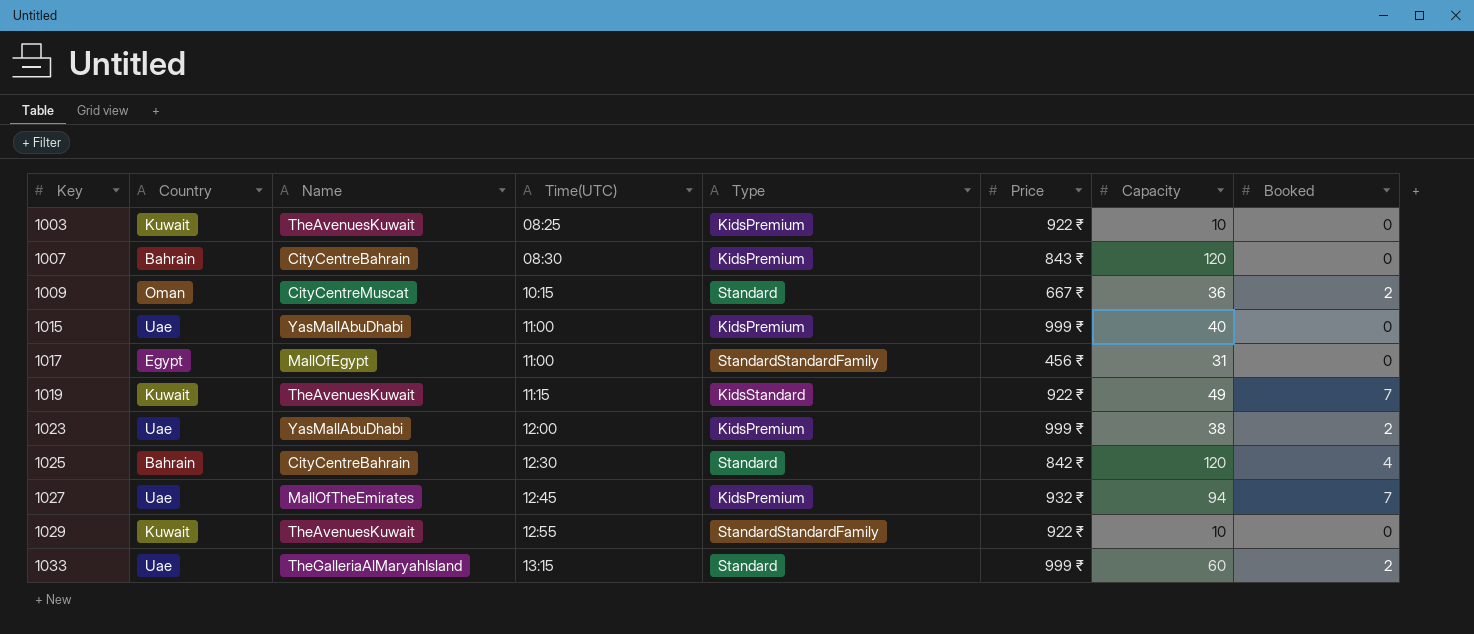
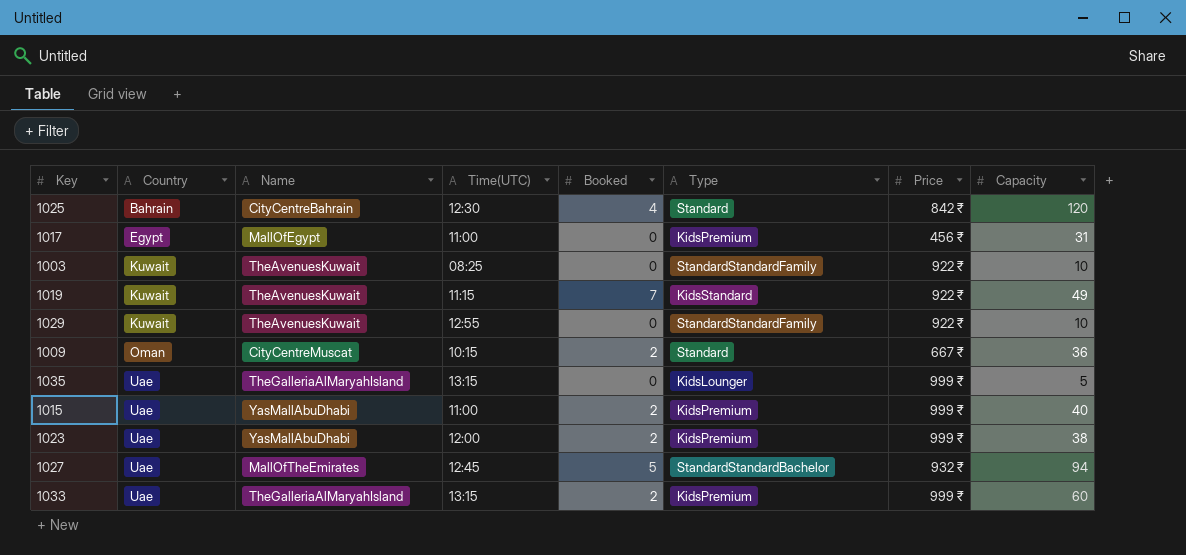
row order: Key ascending -> Country ascending
column Booked | position: 8 -> 5
row 1007: Bahrain | CityCentreBahrain | 08:30 | KidsPremium | 843 ₹ | 120 | 0 -> none
1017 | Type: StandardStandardFamily -> KidsPremium
1003 | Type: KidsPremium -> StandardStandardFamily
row 1035: none -> Uae | TheGalleriaAlMaryahIsland | 13:15 | 0 | KidsLounger | 999 ₹ | 5
1015 | Booked: 0 -> 2
1027 | Booked: 7 -> 5
1027 | Type: KidsPremium -> StandardStandardBachelor
1033 | Type: Standard -> KidsPremium

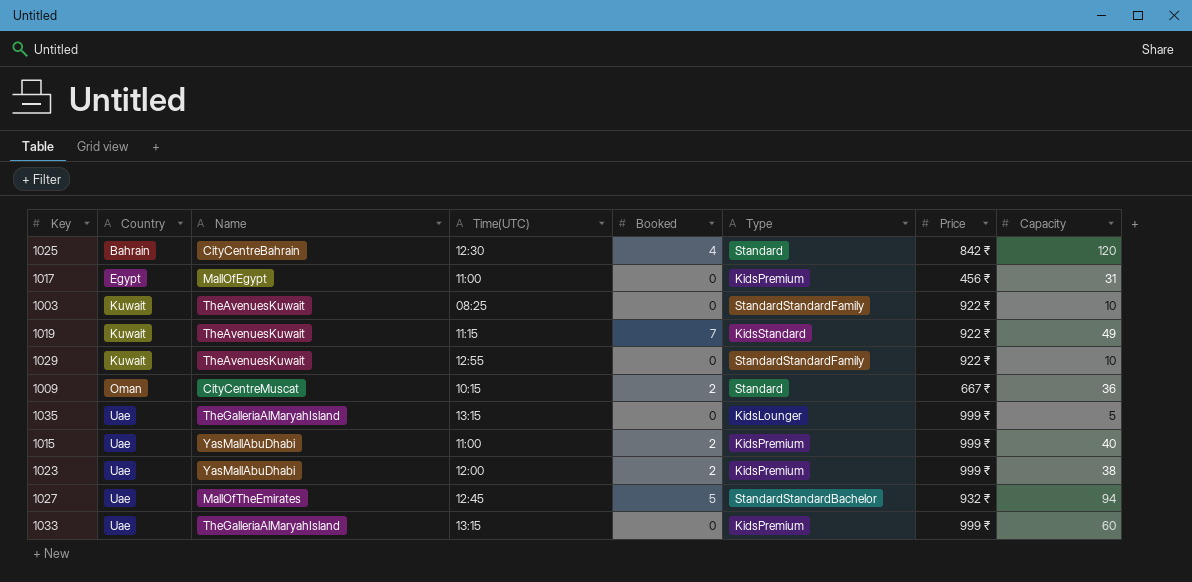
1033 | Booked: 2 -> 0

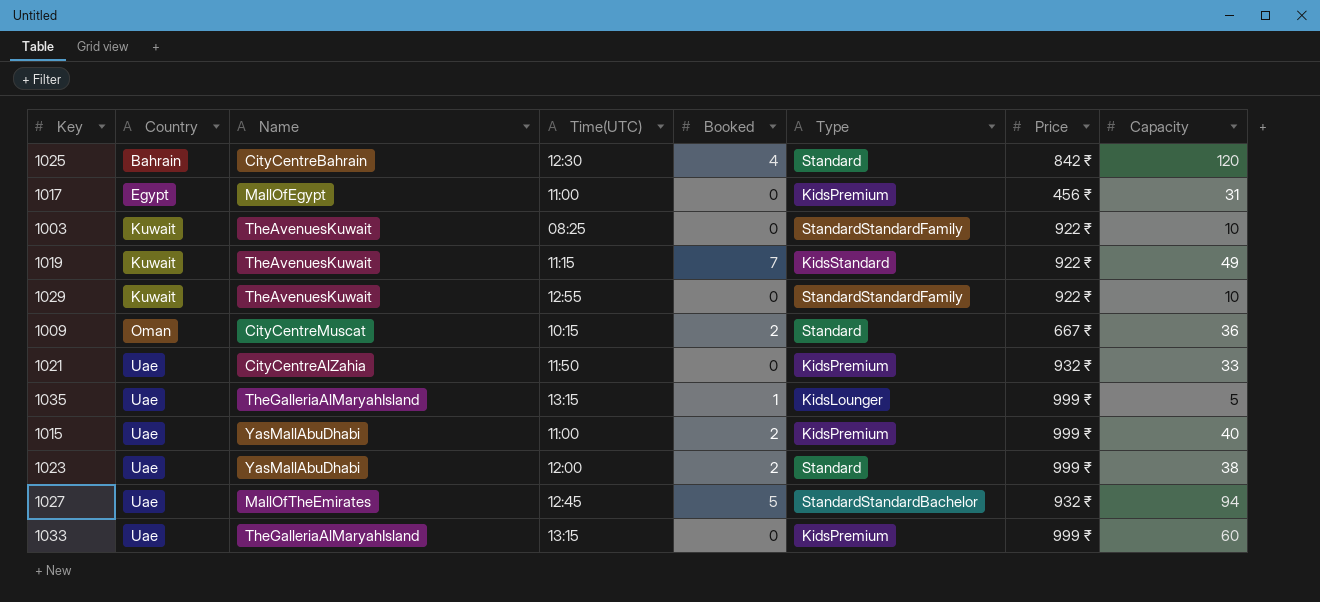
row 1021: none -> Uae | CityCentreAlZahia | 11:50 | 0 | KidsPremium | 932 ₹ | 33
1035 | Booked: 0 -> 1
1023 | Type: KidsPremium -> Standard

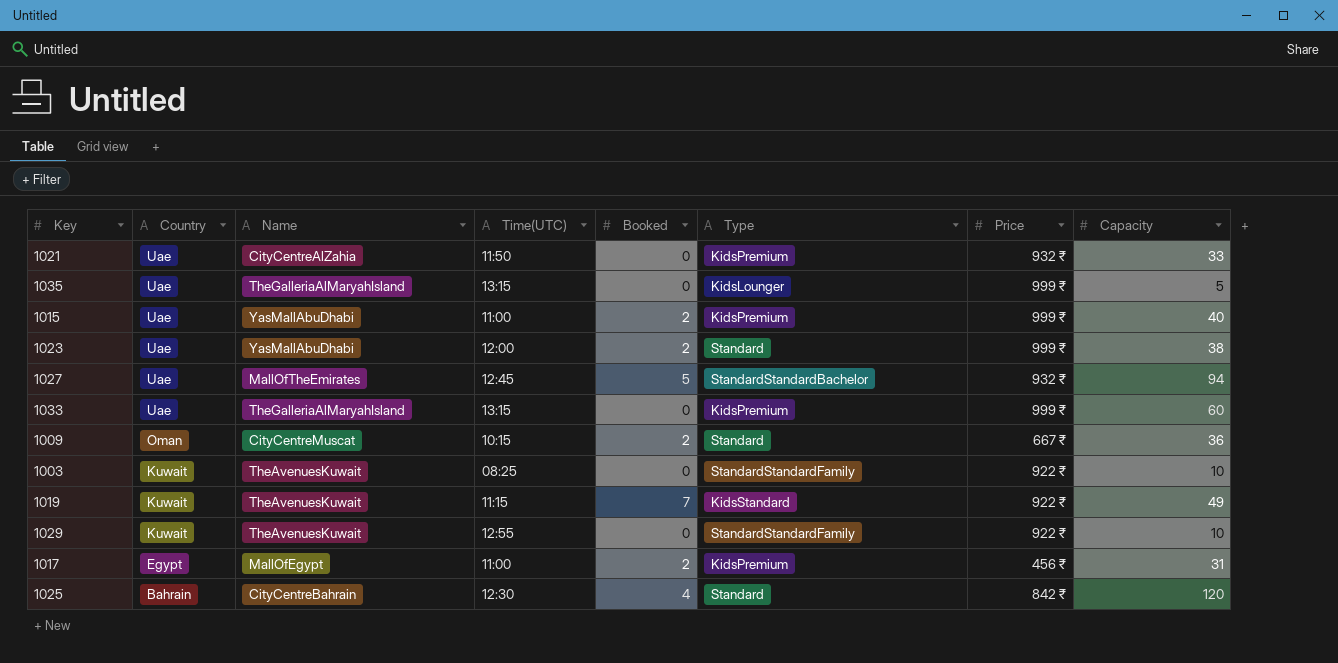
row order: Country ascending -> Country descending
1035 | Booked: 1 -> 0
1017 | Booked: 0 -> 2

